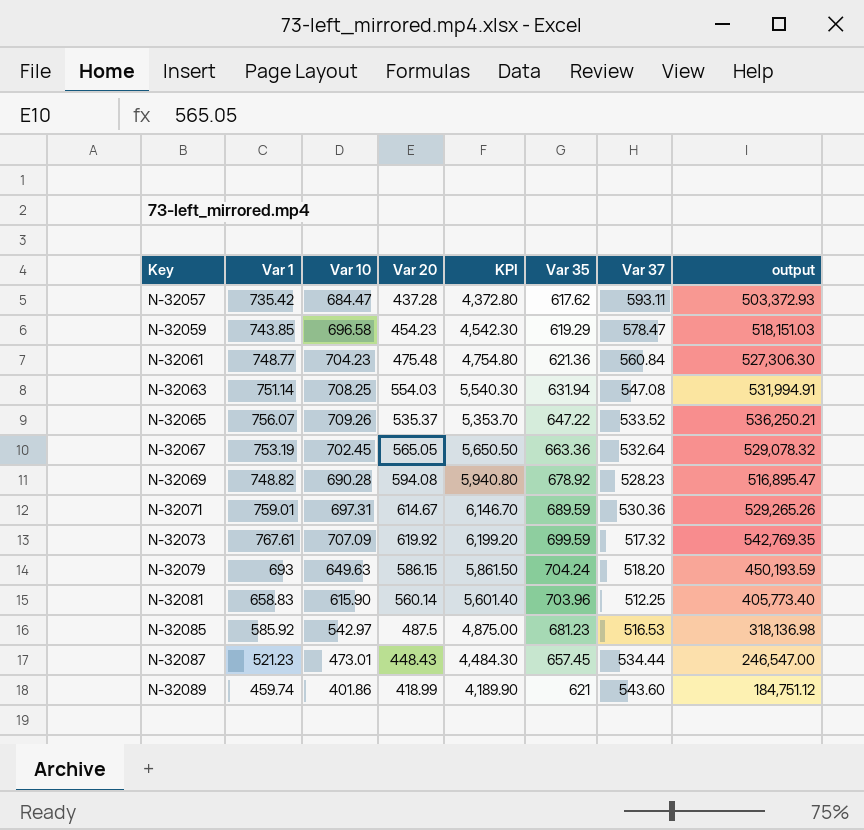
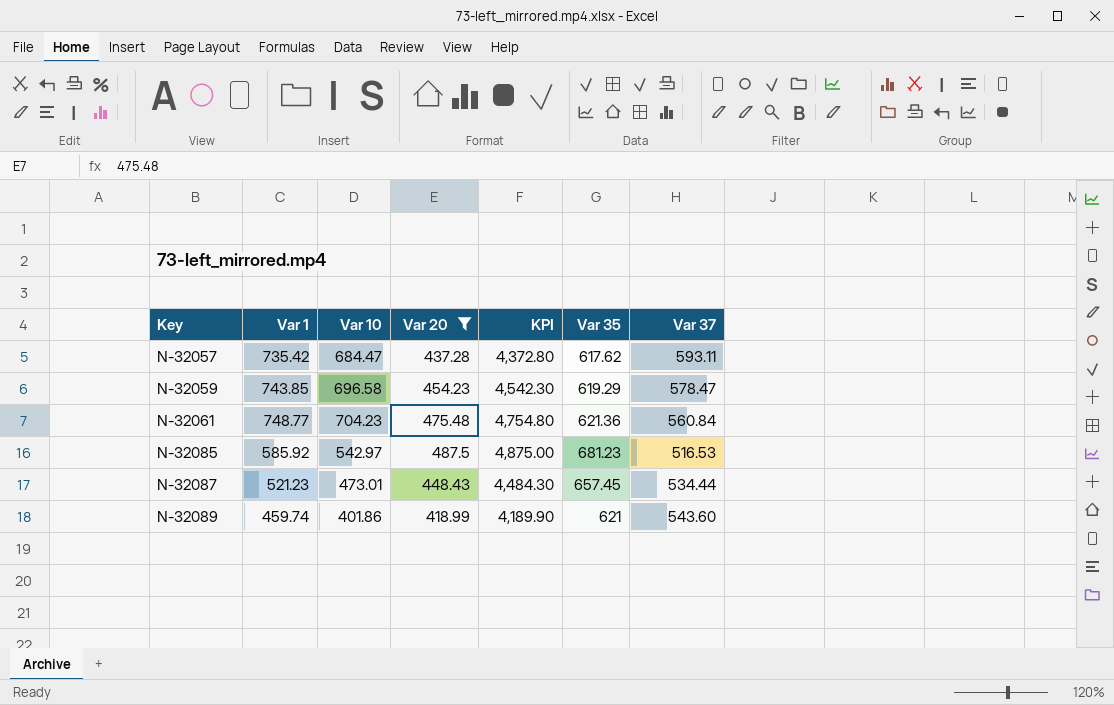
filter: none -> Var 20 <= 487.5
column output | formula: [Var 1] * [Var 10] -> none

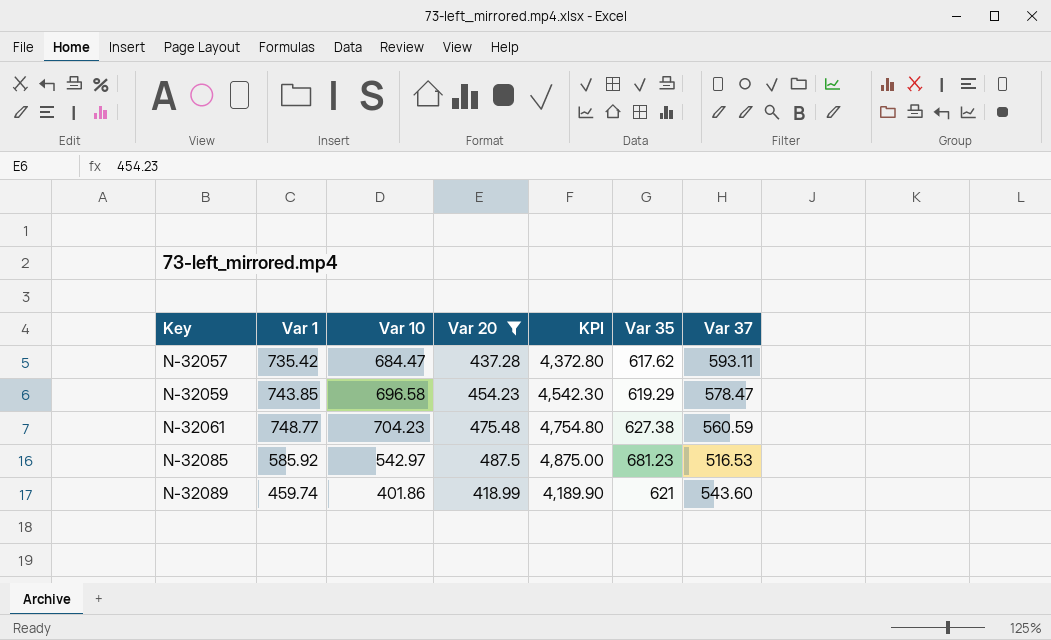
row N-32087: 521.23 | 473.01 | 448.43 | 4,484.30 | 657.45 | 534.44 -> none
N-32061 | Var 35: 621.36 -> 627.38
N-32061 | Var 37: 560.84 -> 560.59

